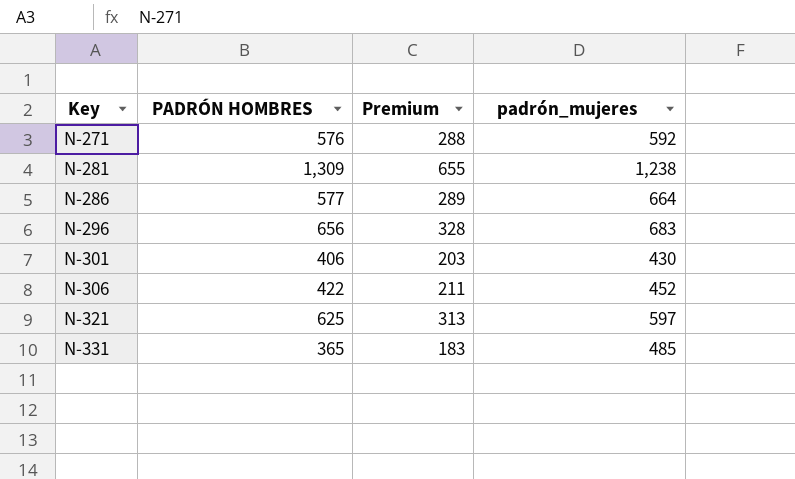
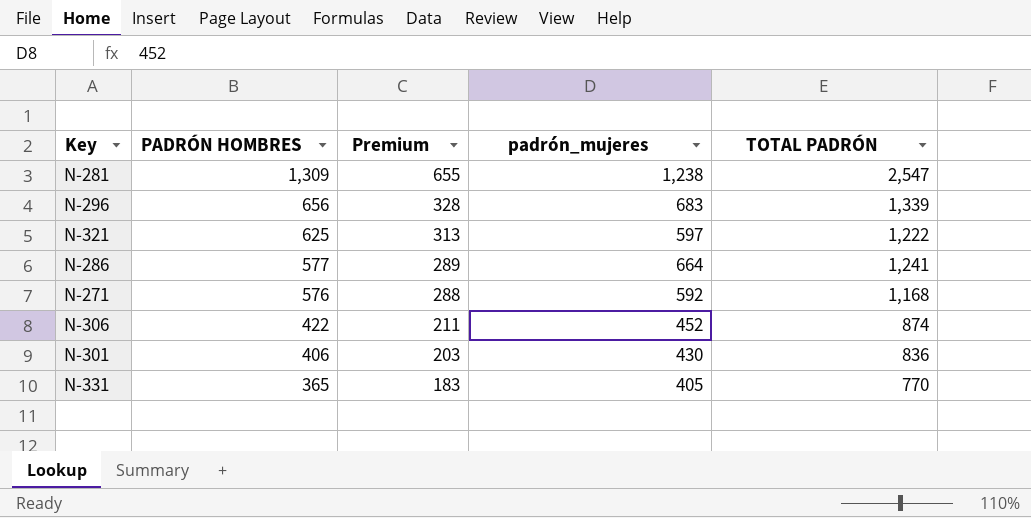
row order: Key ascending -> PADRÓN HOMBRES descending
column TOTAL PADRÓN | formula: none -> [PADRÓN HOMBRES] + [padrón_mujeres]
N-331 | padrón_mujeres: 485 -> 405

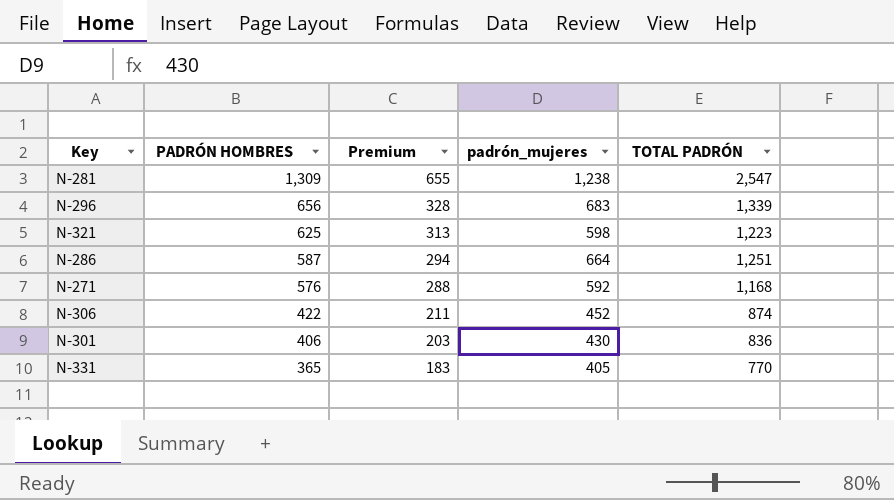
N-321 | padrón_mujeres: 597 -> 598
N-321 | TOTAL PADRÓN: 1,222 -> 1,223
N-286 | PADRÓN HOMBRES: 577 -> 587
N-286 | Premium: 289 -> 294
N-286 | TOTAL PADRÓN: 1,241 -> 1,251

